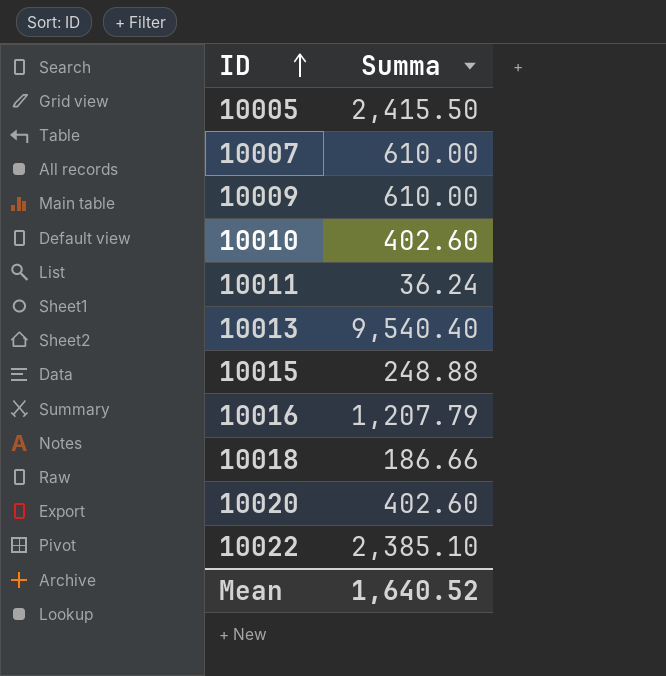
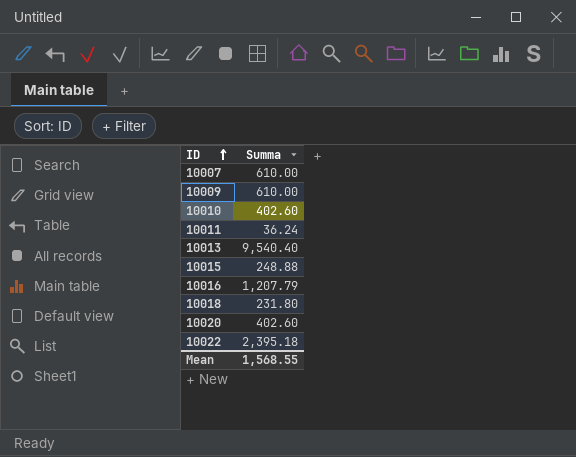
row 10005: 2,415.50 -> none
10018 | Summa: 186.66 -> 231.80
10022 | Summa: 2,385.10 -> 2,395.18
Mean | Summa: 1,640.52 -> 1,568.55

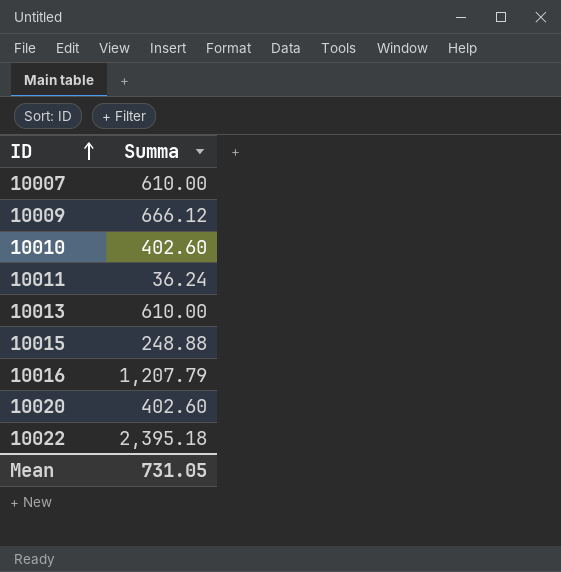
row 10018: 231.80 -> none
10009 | Summa: 610.00 -> 666.12
10013 | Summa: 9,540.40 -> 610.00
Mean | Summa: 1,568.55 -> 731.05

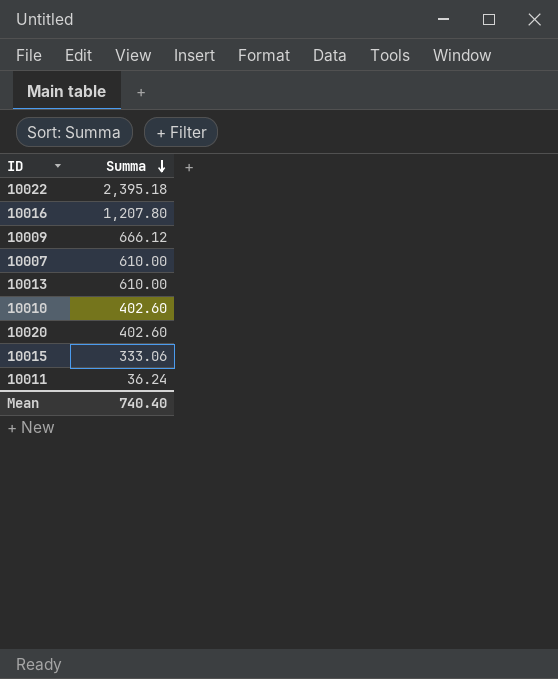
row order: ID ascending -> Summa descending
10016 | Summa: 1,207.79 -> 1,207.80
10015 | Summa: 248.88 -> 333.06
Mean | Summa: 731.05 -> 740.40

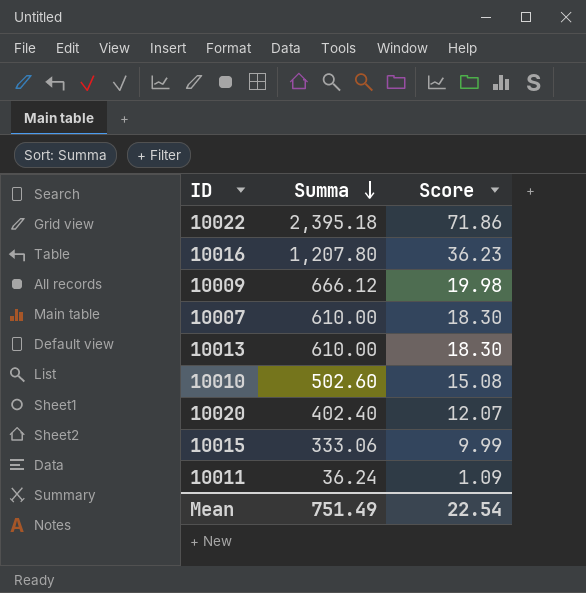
column Score | formula: none -> [Summa] * 0.03
10010 | Summa: 402.60 -> 502.60
10020 | Summa: 402.60 -> 402.40
Mean | Summa: 740.40 -> 751.49

